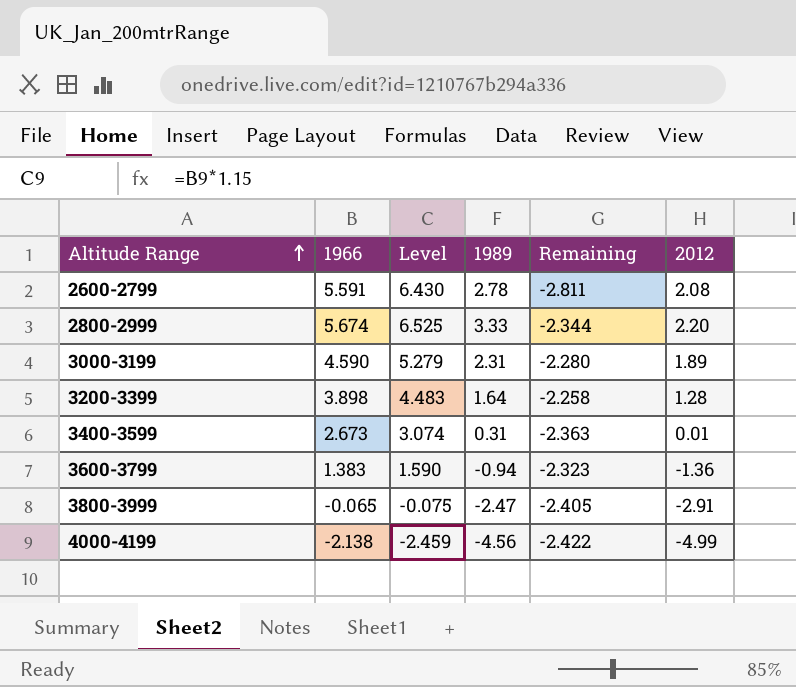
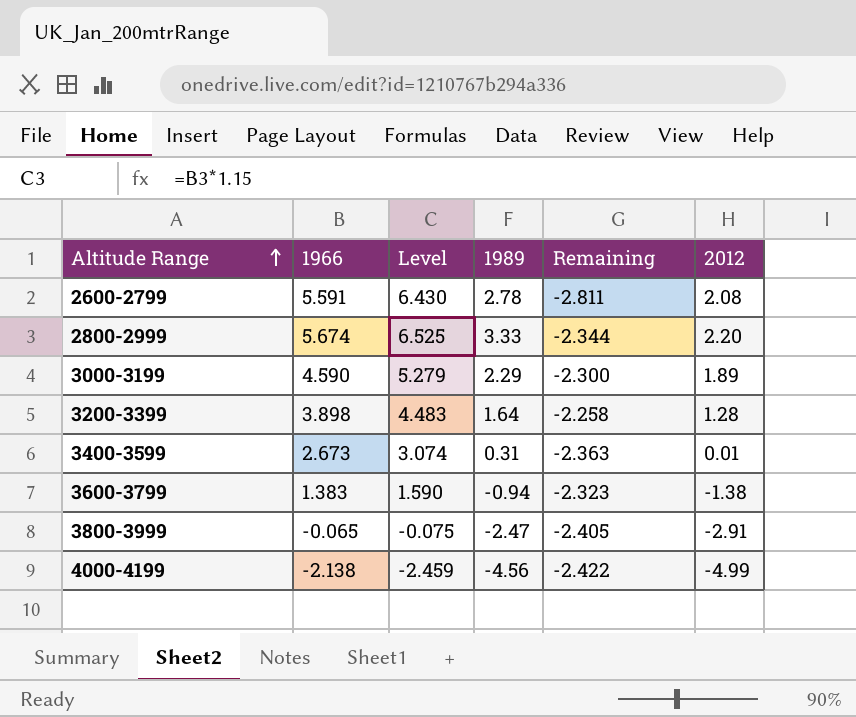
3000-3199 | 1989: 2.31 -> 2.29
3000-3199 | Remaining: -2.280 -> -2.300
3600-3799 | 2012: -1.36 -> -1.38

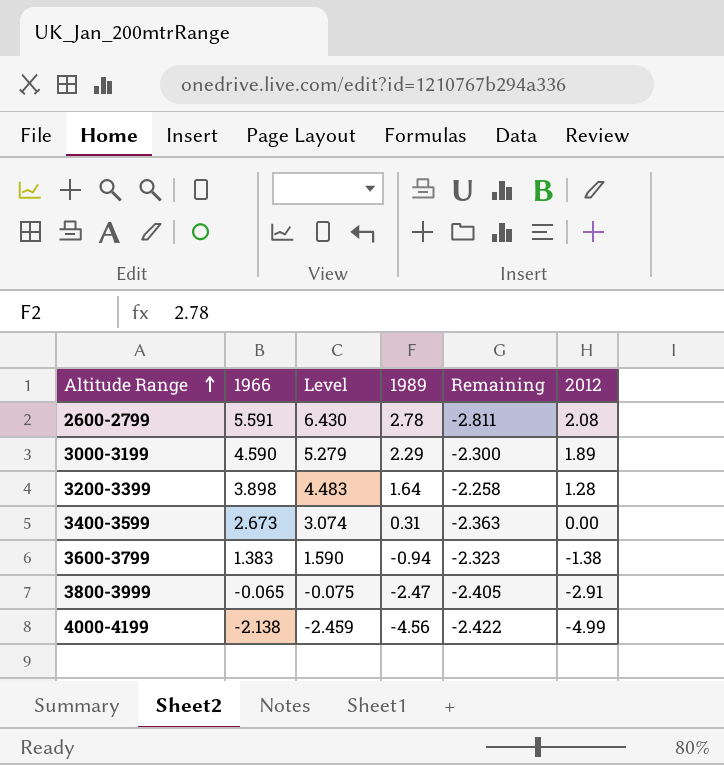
row 2800-2999: 5.674 | 6.525 | 3.33 | -2.344 | 2.20 -> none
3400-3599 | 2012: 0.01 -> 0.00

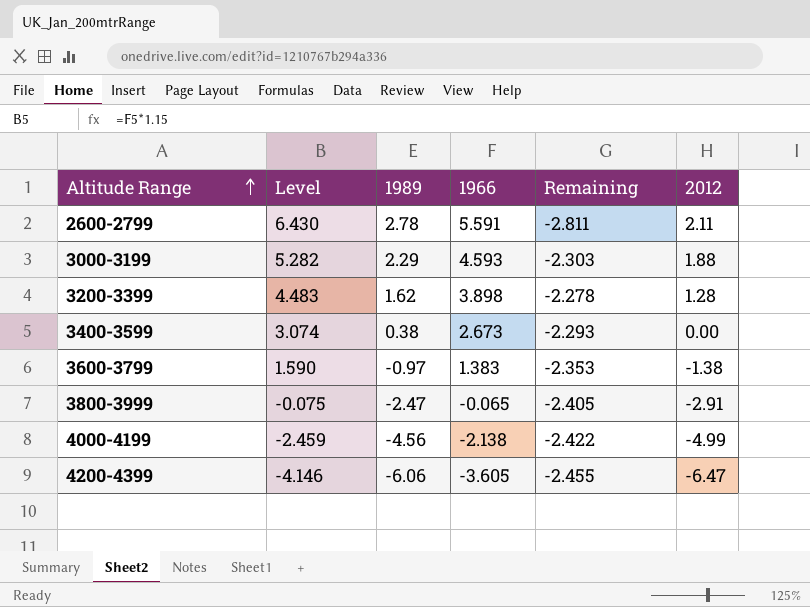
column 1966 | position: 2 -> 4
2600-2799 | 2012: 2.08 -> 2.11
3000-3199 | Level: 5.279 -> 5.282
3000-3199 | 1966: 4.590 -> 4.593
3000-3199 | Remaining: -2.300 -> -2.303
3000-3199 | 2012: 1.89 -> 1.88
3200-3399 | 1989: 1.64 -> 1.62
3200-3399 | Remaining: -2.258 -> -2.278
3400-3599 | 1989: 0.31 -> 0.38
3400-3599 | Remaining: -2.363 -> -2.293
3600-3799 | 1989: -0.94 -> -0.97
3600-3799 | Remaining: -2.323 -> -2.353
row 4200-4399: none -> -4.146 | -6.06 | -3.605 | -2.455 | -6.47

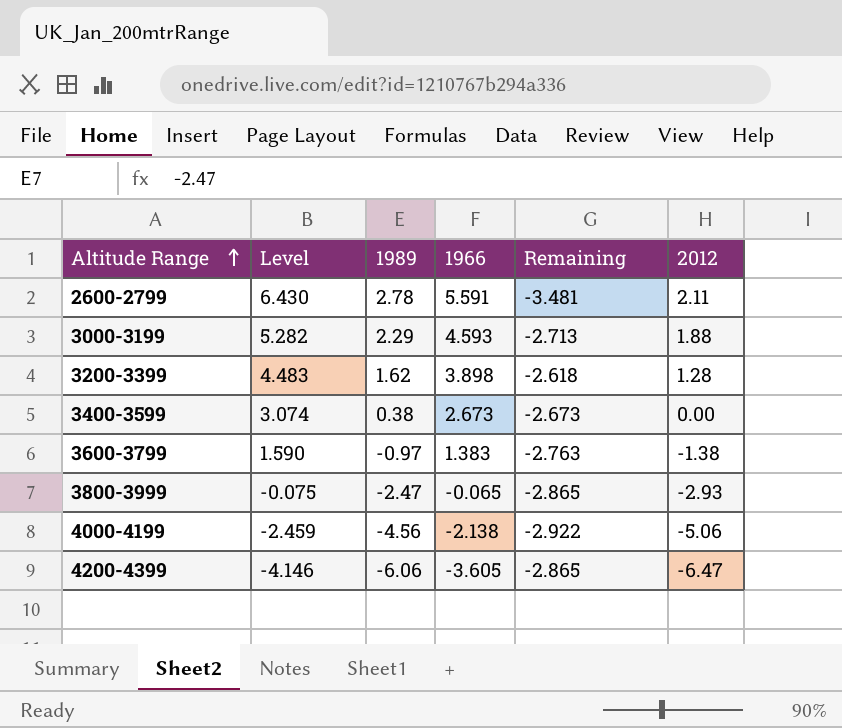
column Remaining | formula: [1989] - [1966] -> [2012] - [1966]
3800-3999 | 2012: -2.91 -> -2.93
4000-4199 | 2012: -4.99 -> -5.06

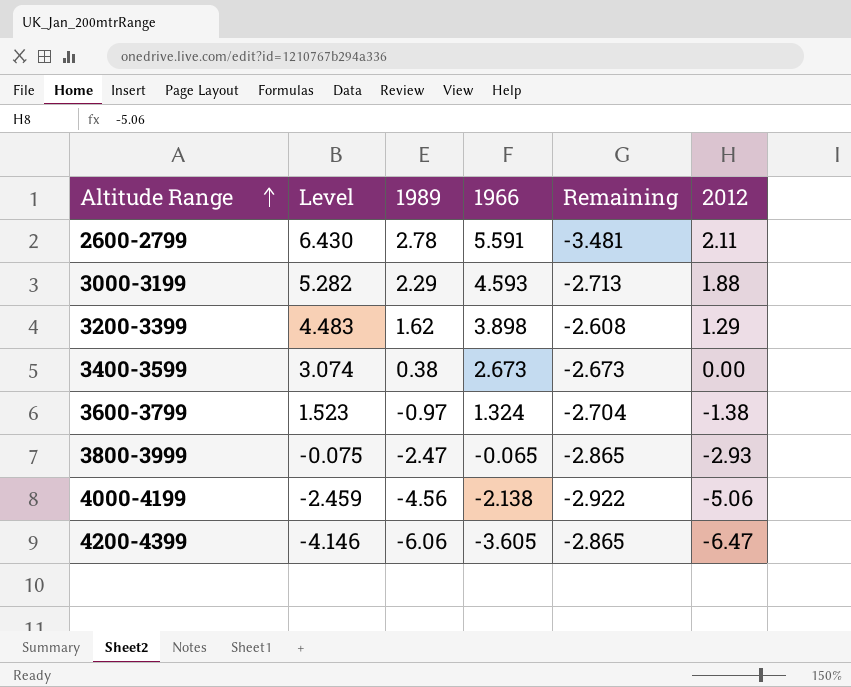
3200-3399 | Remaining: -2.618 -> -2.608
3200-3399 | 2012: 1.28 -> 1.29
3600-3799 | Level: 1.590 -> 1.523
3600-3799 | 1966: 1.383 -> 1.324
3600-3799 | Remaining: -2.763 -> -2.704

